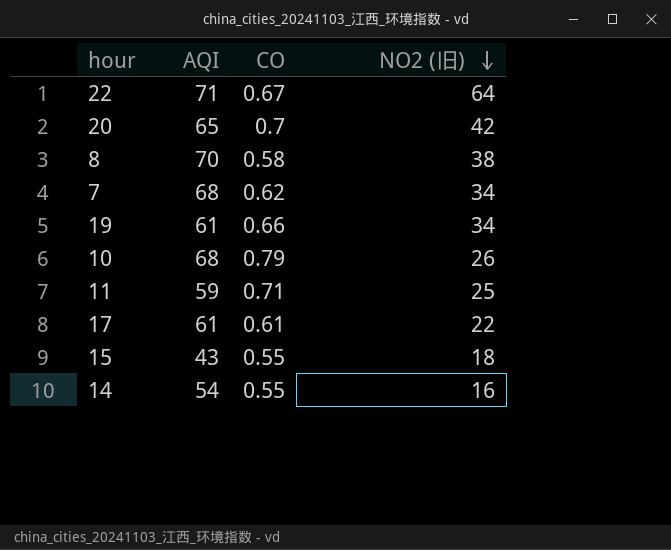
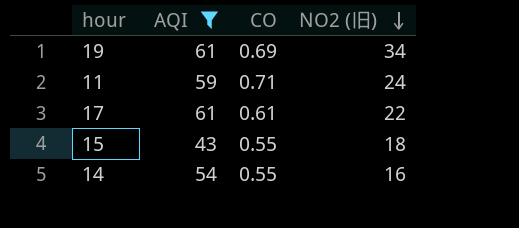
filter: none -> AQI <= 61
19 | CO: 0.66 -> 0.69
11 | NO2 (旧): 25 -> 24

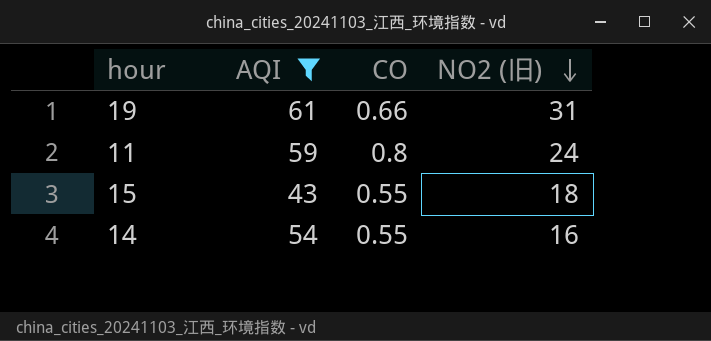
row 17: 61 | 0.61 | 22 -> none
19 | CO: 0.69 -> 0.66
19 | NO2 (旧): 34 -> 31
11 | CO: 0.71 -> 0.8

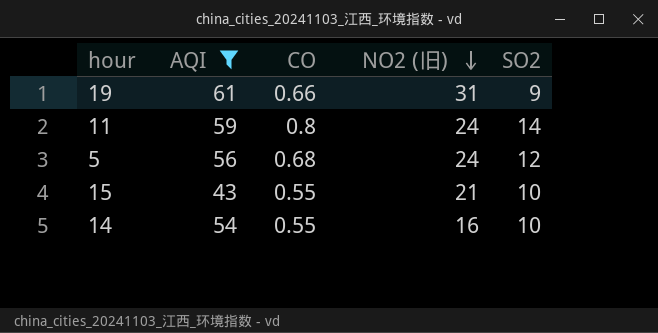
column SO2 | position: none -> 5
row 5: none -> 56 | 0.68 | 24 | 12
15 | NO2 (旧): 18 -> 21

